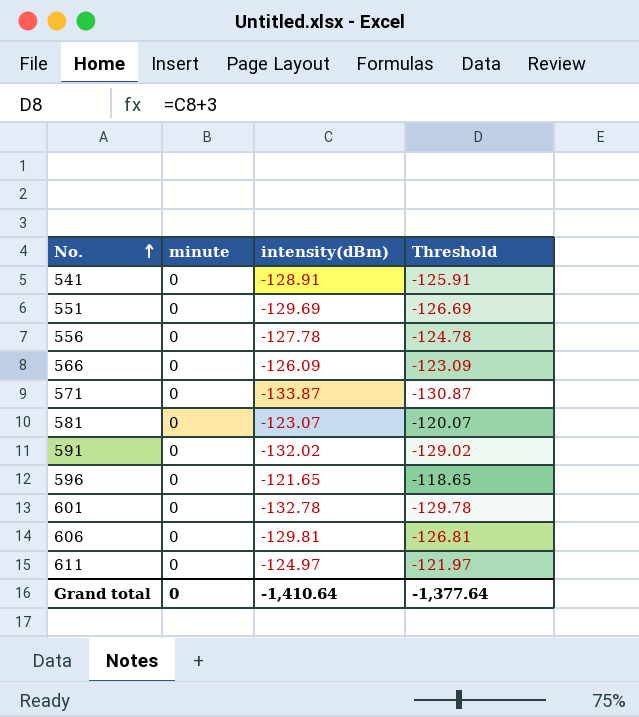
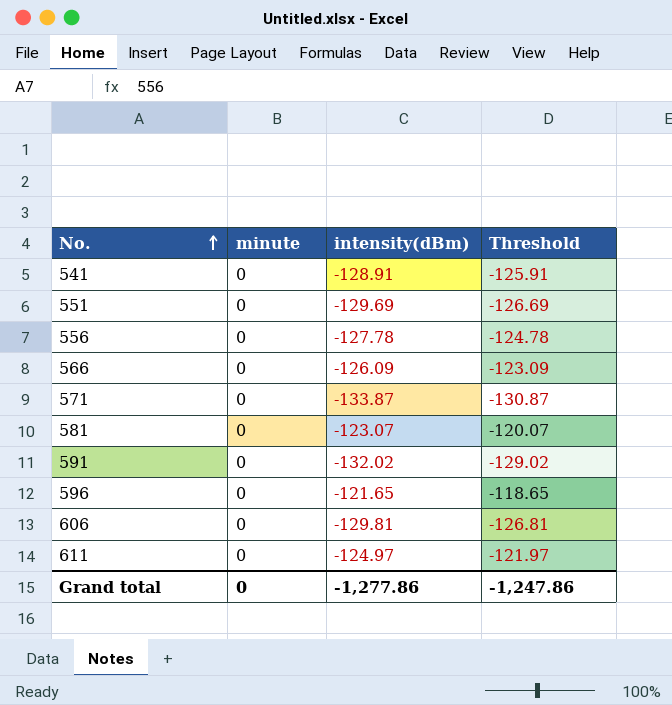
row 601: 0 | -132.78 | -129.78 -> none
Grand total | intensity(dBm): -1,410.64 -> -1,277.86
Grand total | Threshold: -1,377.64 -> -1,247.86

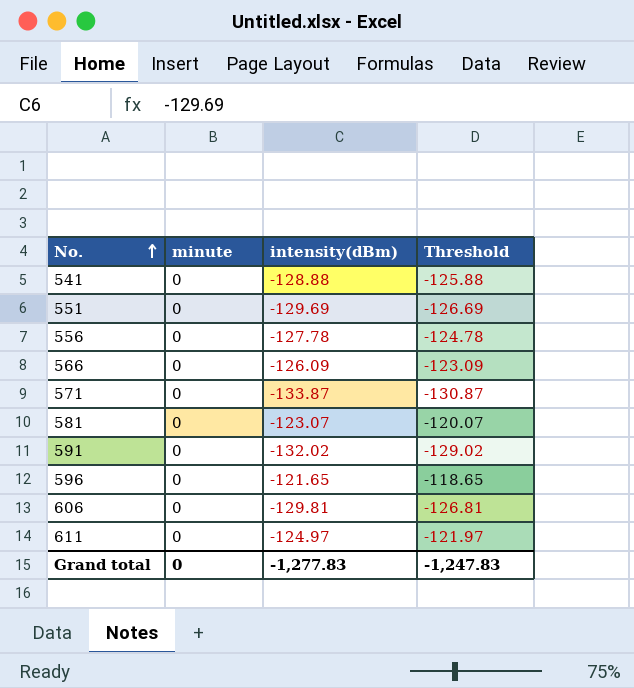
541 | intensity(dBm): -128.91 -> -128.88
541 | Threshold: -125.91 -> -125.88
Grand total | intensity(dBm): -1,277.86 -> -1,277.83
Grand total | Threshold: -1,247.86 -> -1,247.83

